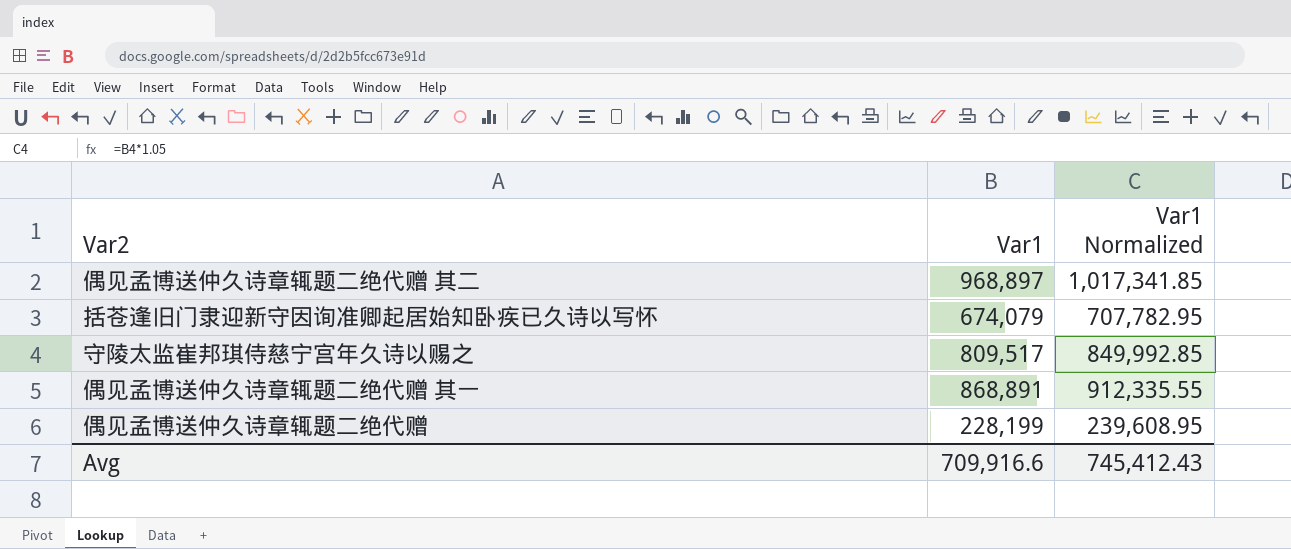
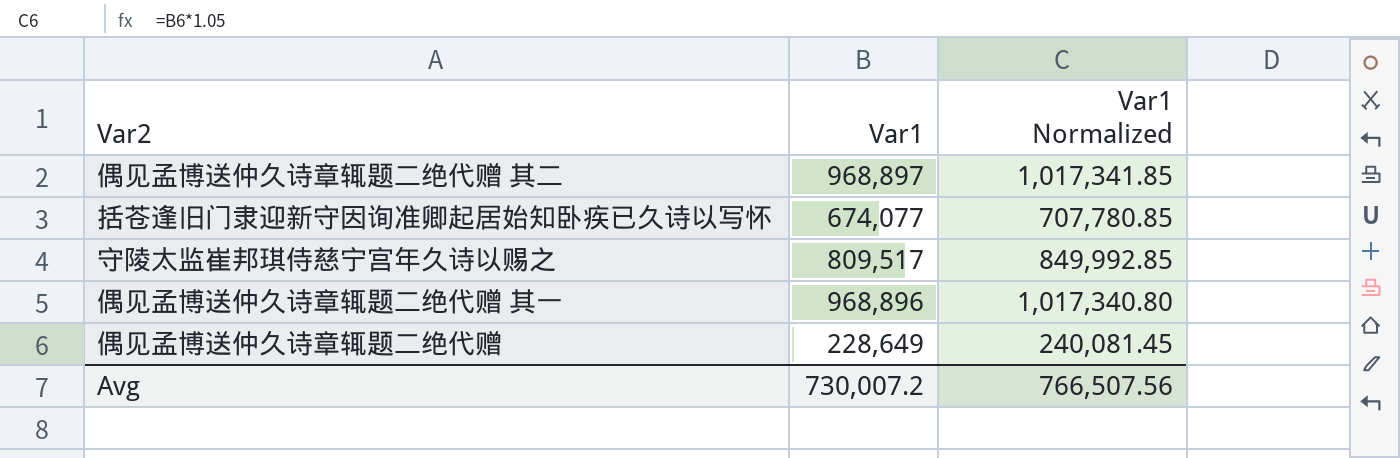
括苍逢旧门隶迎新守因询准卿起居始知卧疾已久诗以写怀 | Var1: 674,079 -> 674,077
括苍逢旧门隶迎新守因询准卿起居始知卧疾已久诗以写怀 | Var1 Normalized: 707,782.95 -> 707,780.85
偶见孟博送仲久诗章辄题二绝代赠 其一 | Var1: 868,891 -> 968,896
偶见孟博送仲久诗章辄题二绝代赠 其一 | Var1 Normalized: 912,335.55 -> 1,017,340.80
偶见孟博送仲久诗章辄题二绝代赠 | Var1: 228,199 -> 228,649
偶见孟博送仲久诗章辄题二绝代赠 | Var1 Normalized: 239,608.95 -> 240,081.45
Avg | Var1: 709,916.6 -> 730,007.2
Avg | Var1 Normalized: 745,412.43 -> 766,507.56

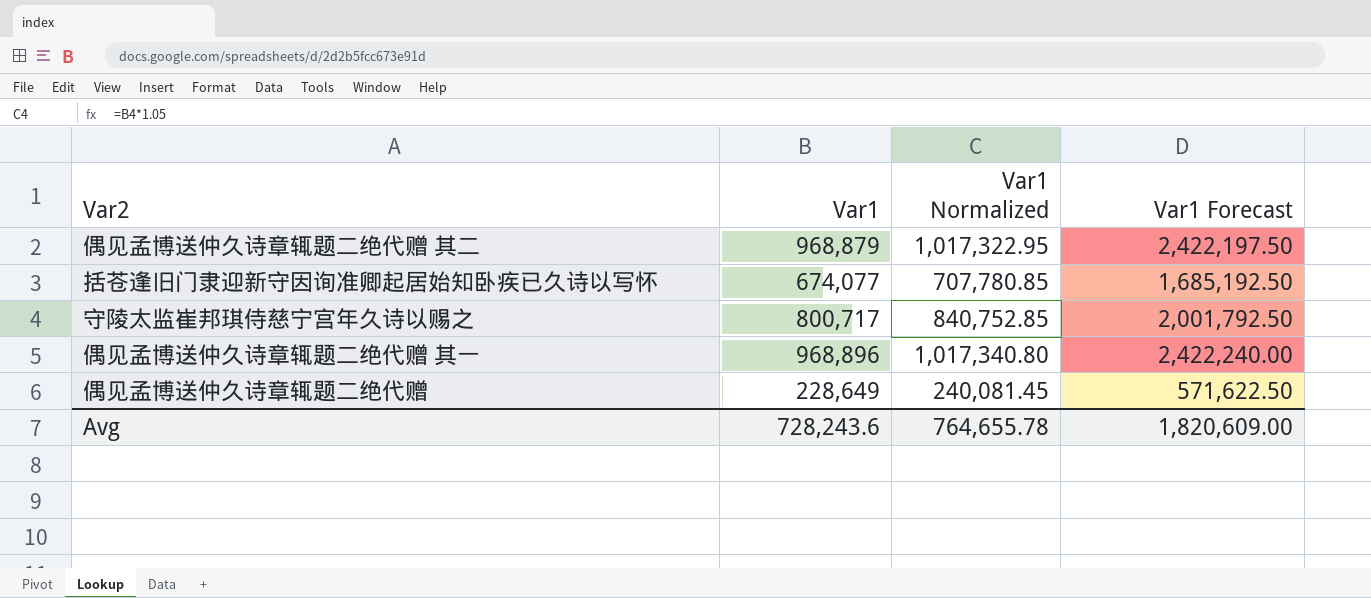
column Var1 Forecast | formula: none -> [Var1] * 2.5
偶见孟博送仲久诗章辄题二绝代赠 其二 | Var1: 968,897 -> 968,879
偶见孟博送仲久诗章辄题二绝代赠 其二 | Var1 Normalized: 1,017,341.85 -> 1,017,322.95
守陵太监崔邦琪侍慈宁宫年久诗以赐之 | Var1: 809,517 -> 800,717
守陵太监崔邦琪侍慈宁宫年久诗以赐之 | Var1 Normalized: 849,992.85 -> 840,752.85
Avg | Var1: 730,007.2 -> 728,243.6
Avg | Var1 Normalized: 766,507.56 -> 764,655.78

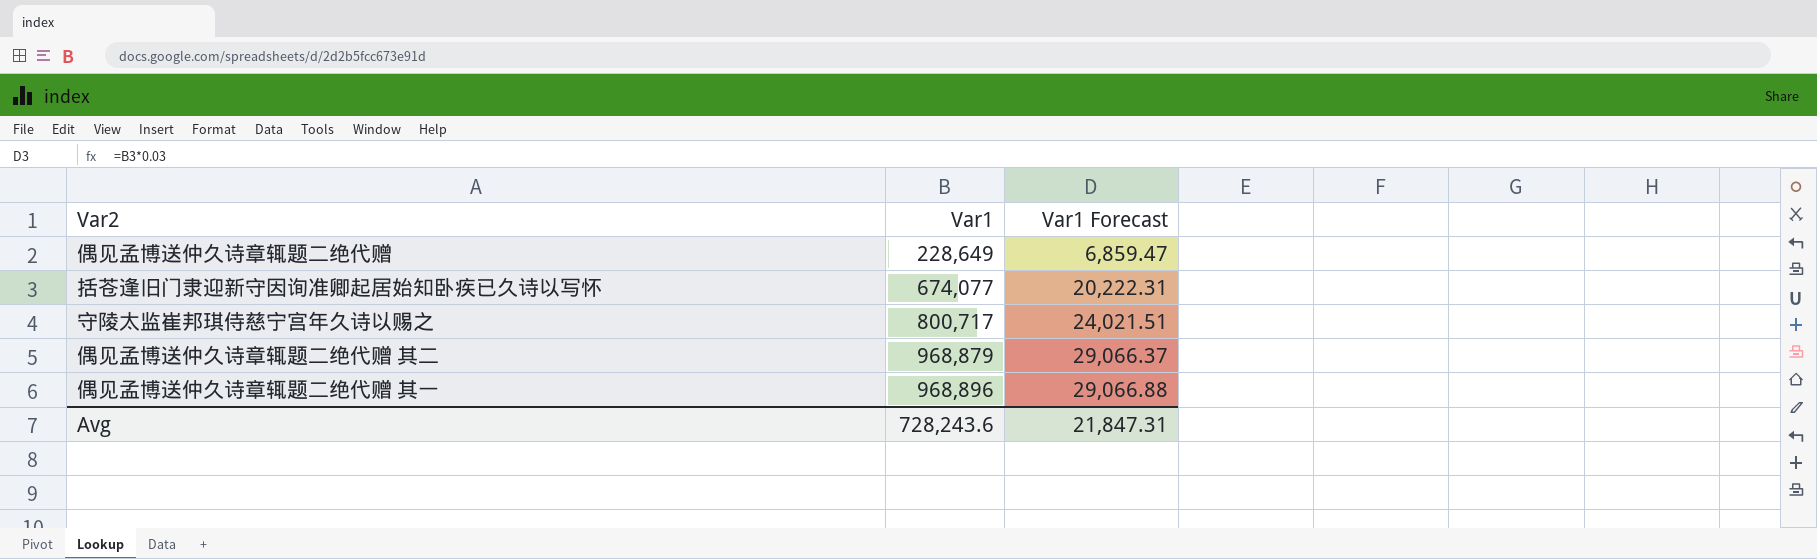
row order: none -> Var1 ascending
column Var1 Normalized | formula: [Var1] * 1.05 -> none
column Var1 Forecast | formula: [Var1] * 2.5 -> [Var1] * 0.03
Avg | Var1 Forecast: 1,820,609.00 -> 21,847.31

